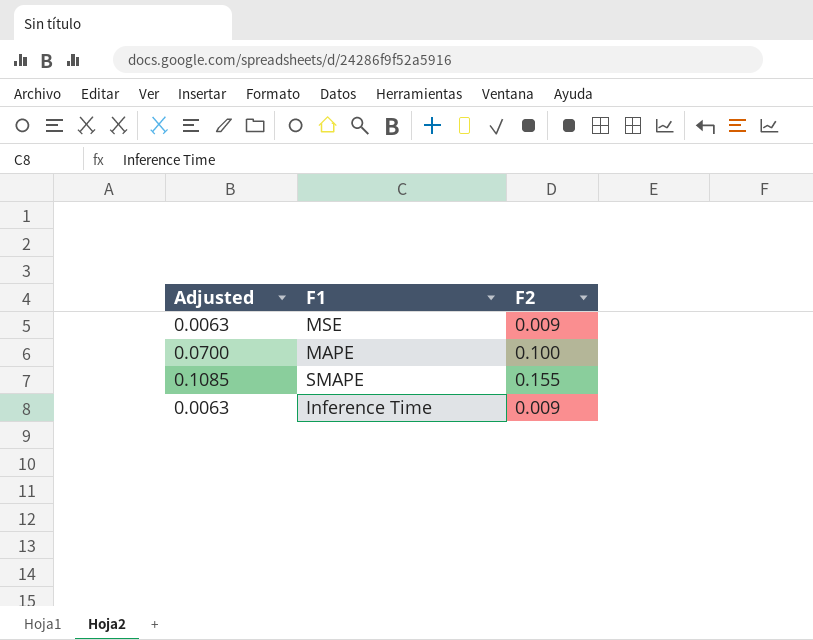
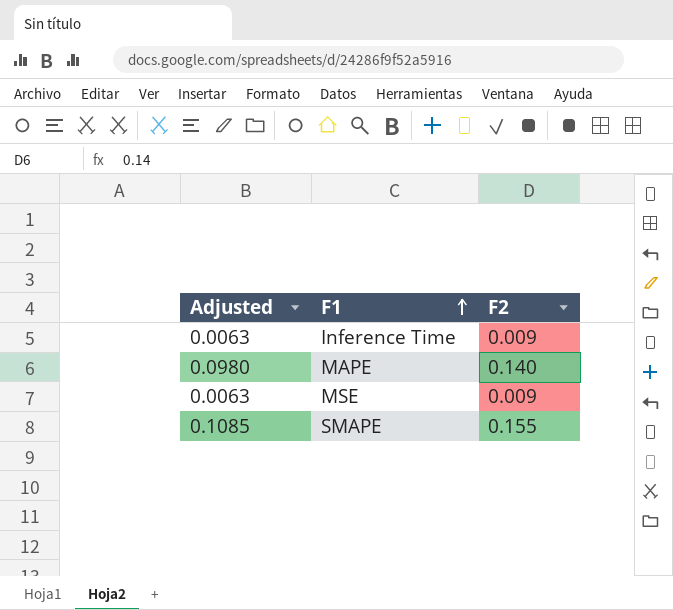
row order: none -> F1 ascending
MAPE | Adjusted: 0.0700 -> 0.0980
MAPE | F2: 0.100 -> 0.140

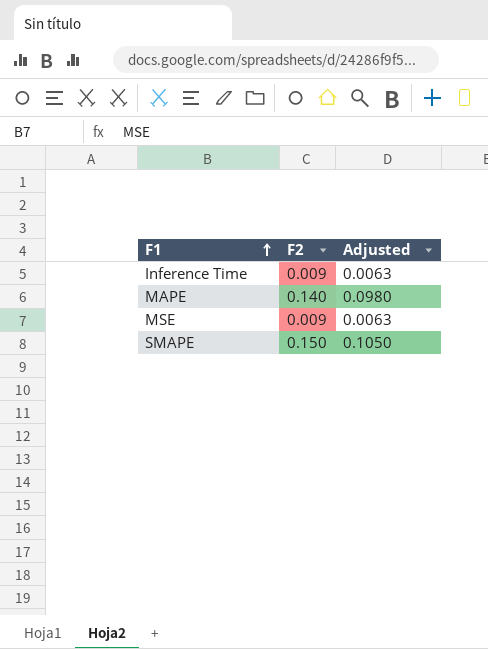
column Adjusted | position: 1 -> 3
SMAPE | F2: 0.155 -> 0.150
SMAPE | Adjusted: 0.1085 -> 0.1050

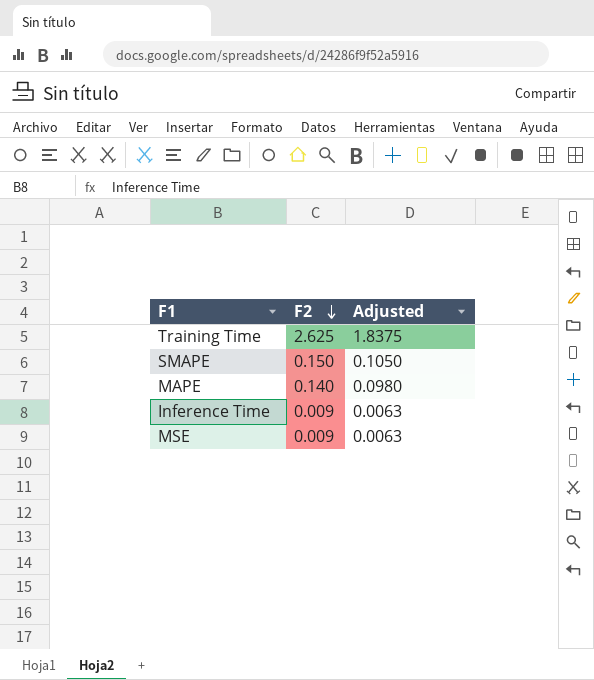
row order: F1 ascending -> F2 descending
row Training Time: none -> 2.625 | 1.8375

